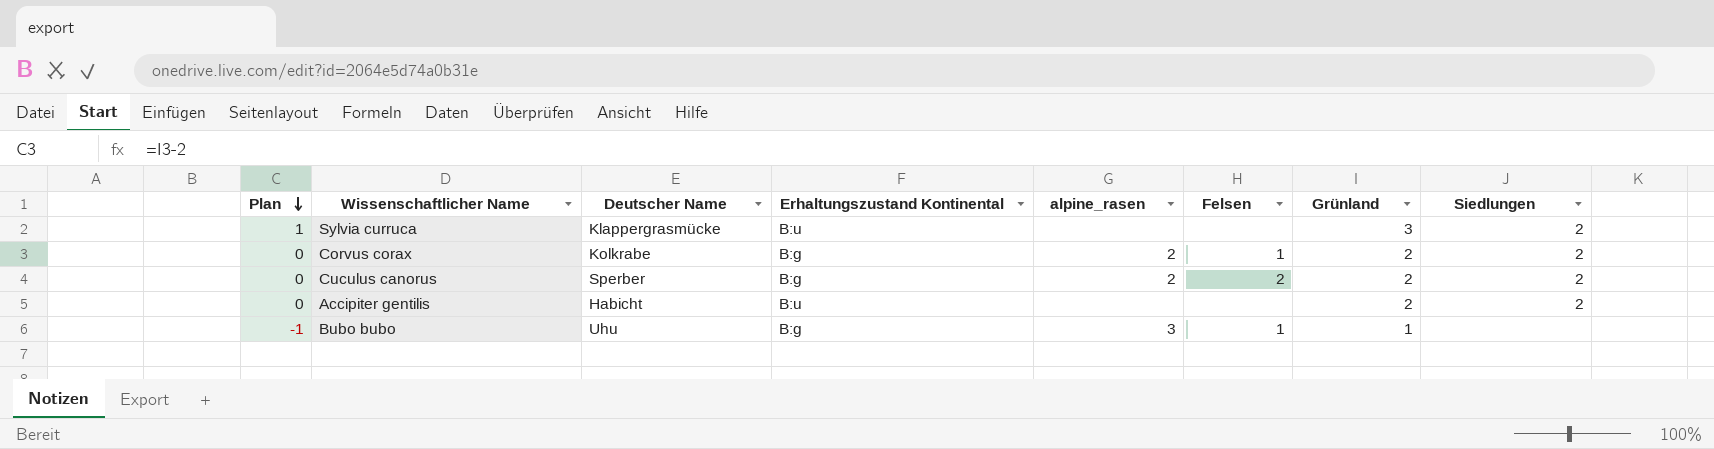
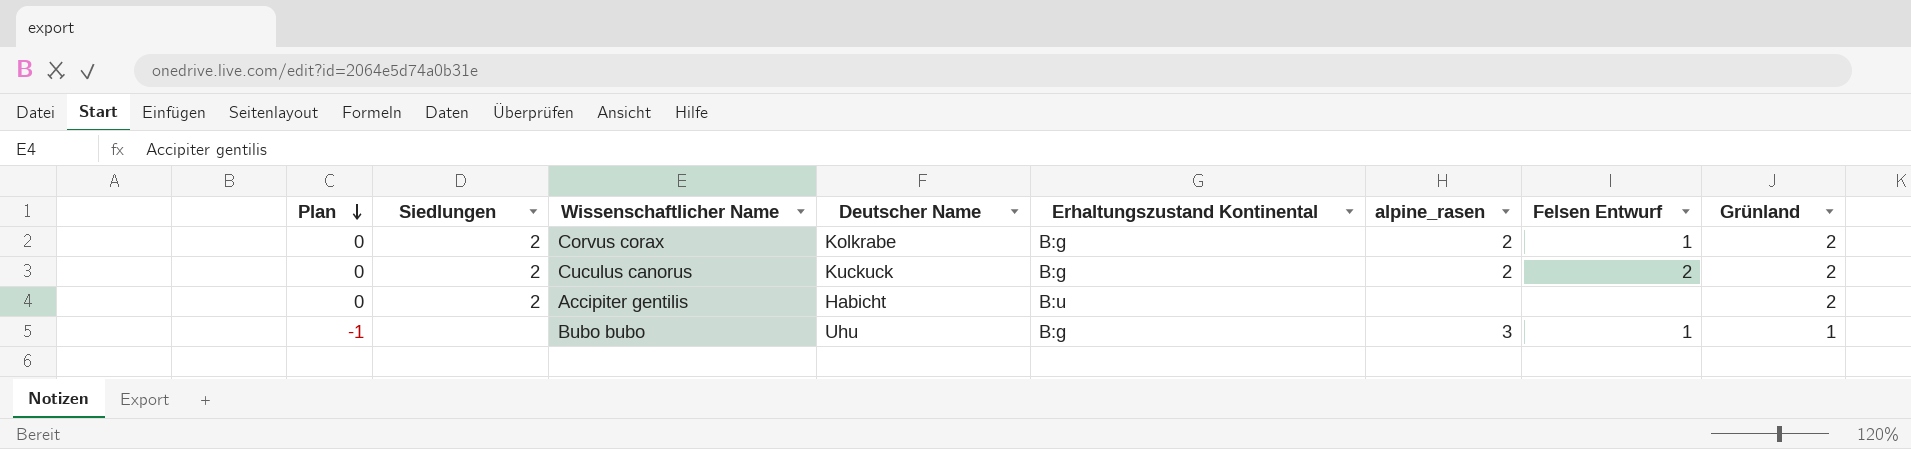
column Siedlungen | position: 8 -> 2
column name: Felsen -> Felsen Entwurf
row Sylvia curruca: 1 | Klappergrasmücke | B:u | none | none | 3 | 2 -> none
Cuculus canorus | Deutscher Name: Sperber -> Kuckuck

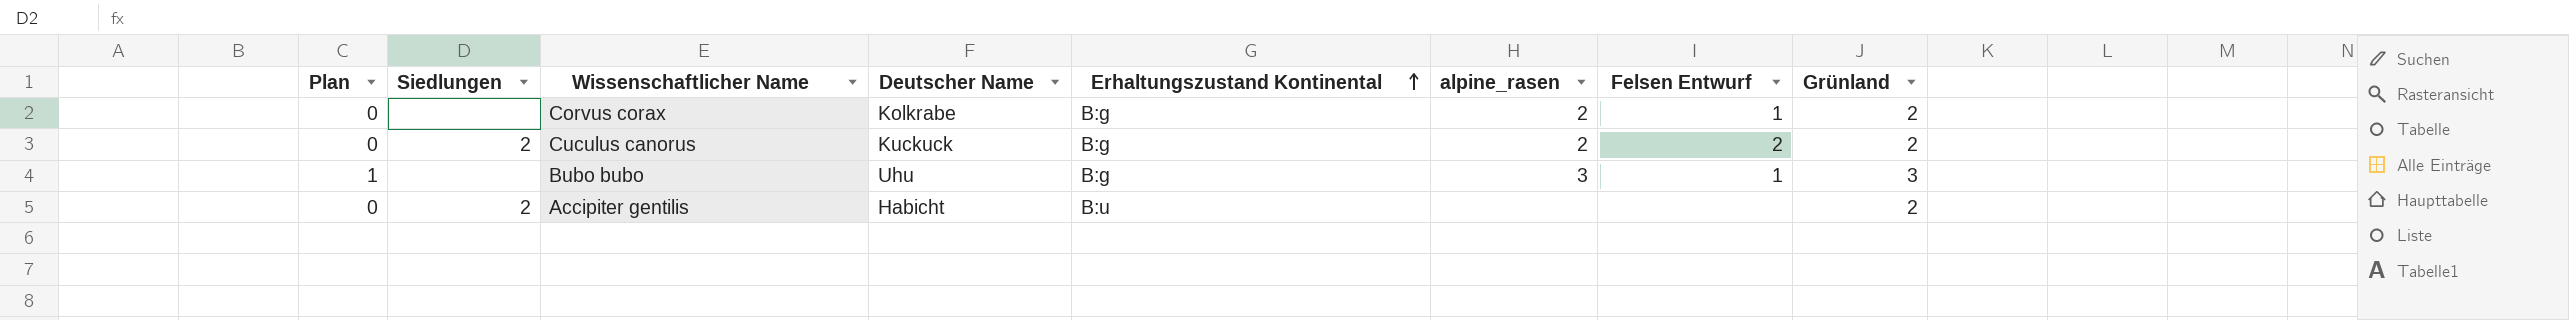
row order: Plan descending -> Erhaltungszustand Kontinental ascending
Corvus corax | Siedlungen: 2 -> none
Bubo bubo | Plan: -1 -> 1
Bubo bubo | Grünland: 1 -> 3

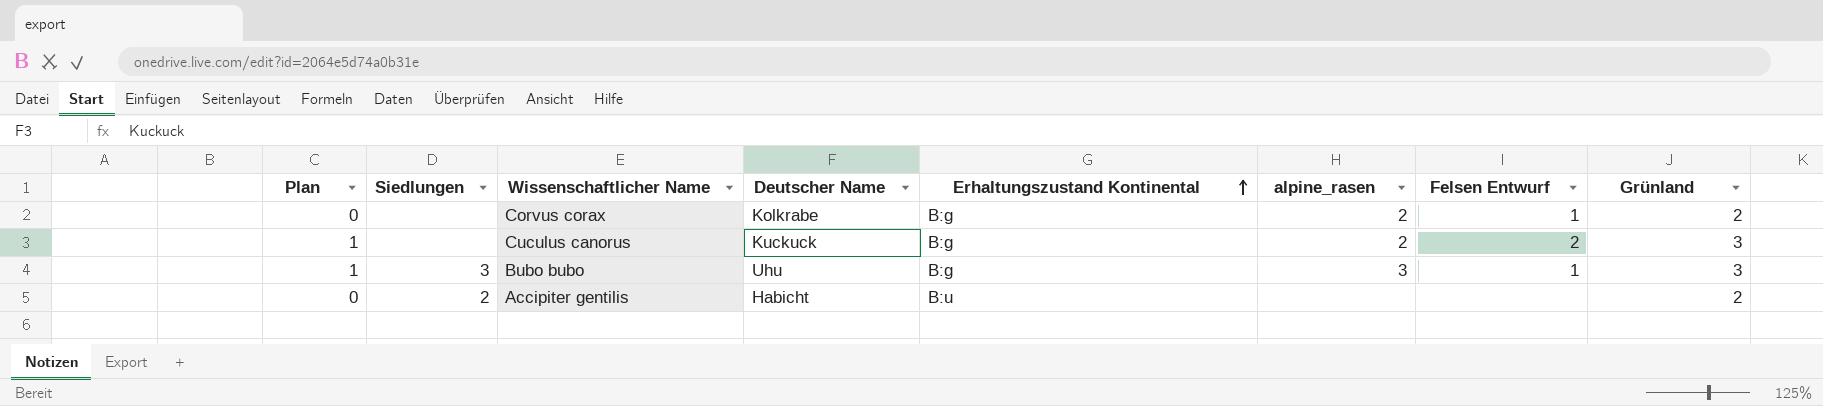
Cuculus canorus | Plan: 0 -> 1
Cuculus canorus | Siedlungen: 2 -> none
Cuculus canorus | Grünland: 2 -> 3
Bubo bubo | Siedlungen: none -> 3

